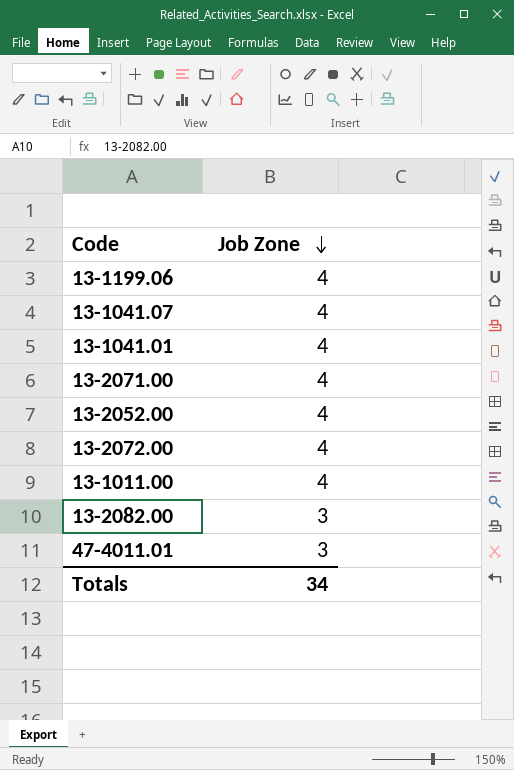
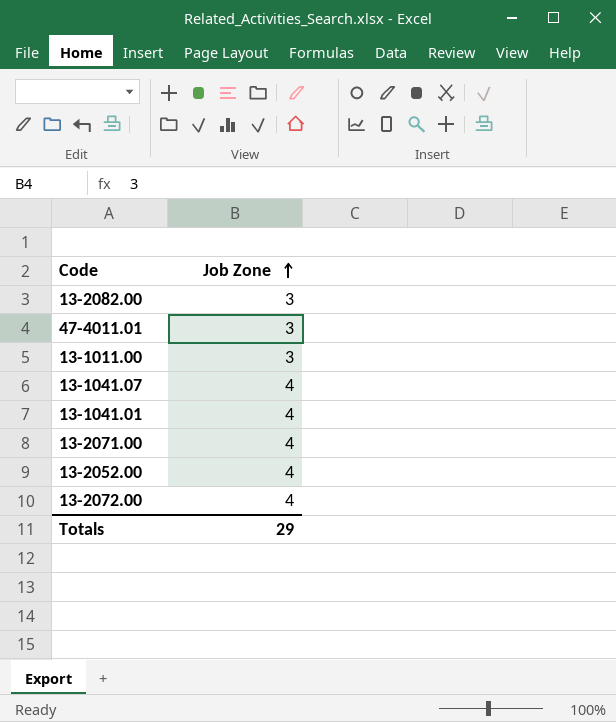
row order: Job Zone descending -> Job Zone ascending
row 13-1199.06: 4 -> none
13-1011.00 | Job Zone: 4 -> 3
Totals | Job Zone: 34 -> 29

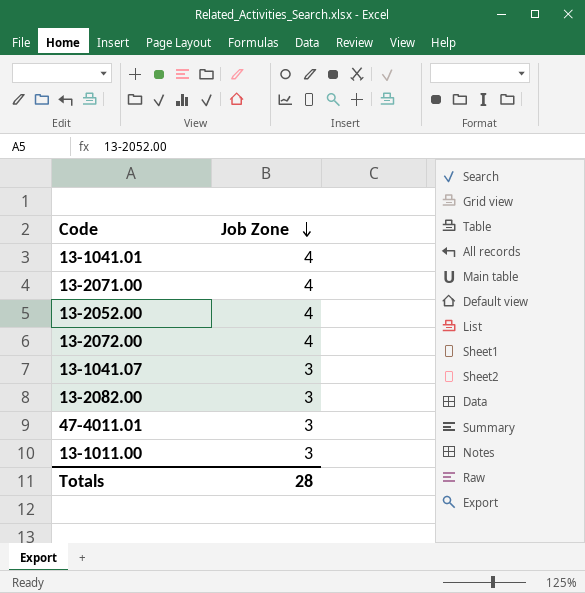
row order: Job Zone ascending -> Job Zone descending
13-1041.07 | Job Zone: 4 -> 3
Totals | Job Zone: 29 -> 28

